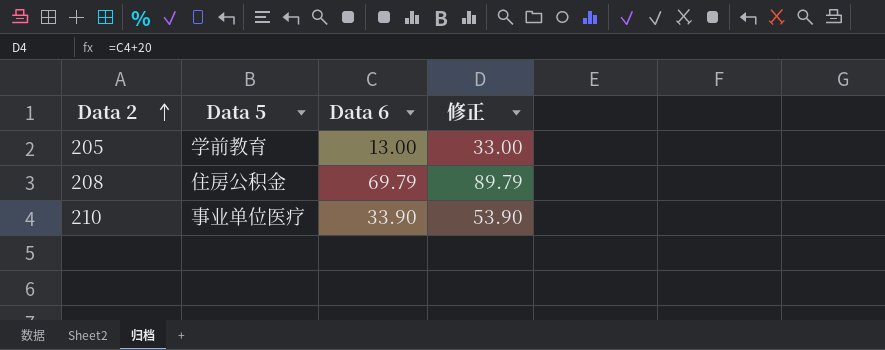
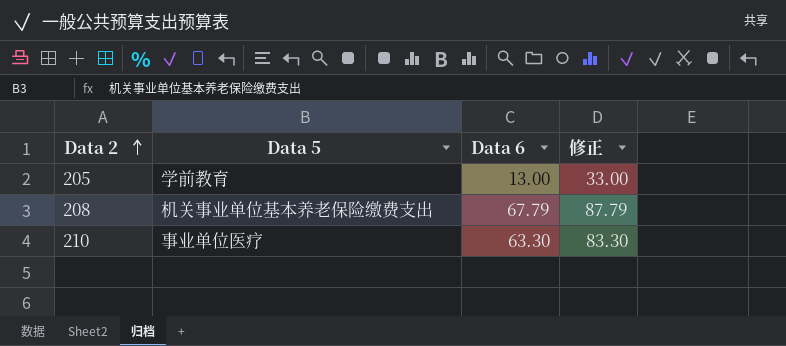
208 | Data 5: 住房公积金 -> 机关事业单位基本养老保险缴费支出
208 | Data 6: 69.79 -> 67.79
208 | 修正: 89.79 -> 87.79
210 | Data 6: 33.90 -> 63.30
210 | 修正: 53.90 -> 83.30

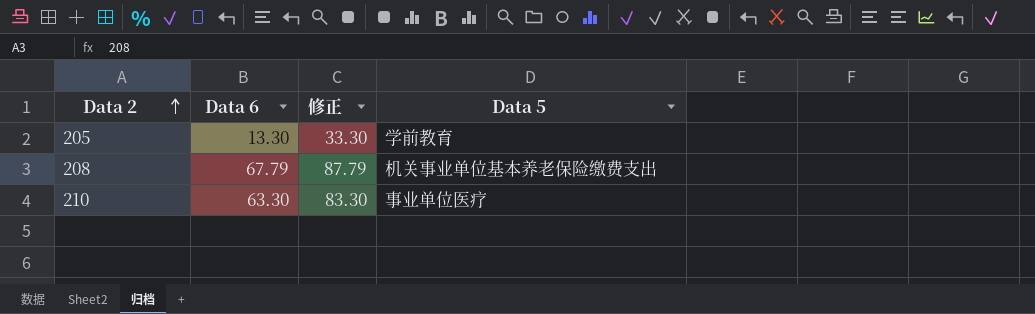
column Data 5 | position: 2 -> 4
205 | Data 6: 13.00 -> 13.30
205 | 修正: 33.00 -> 33.30

